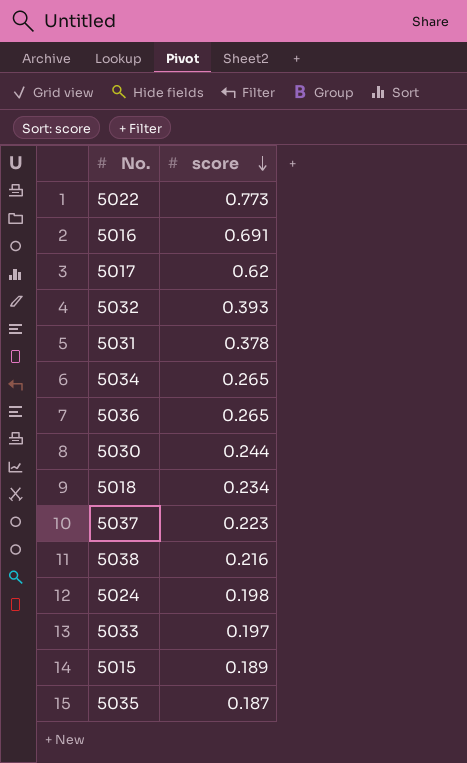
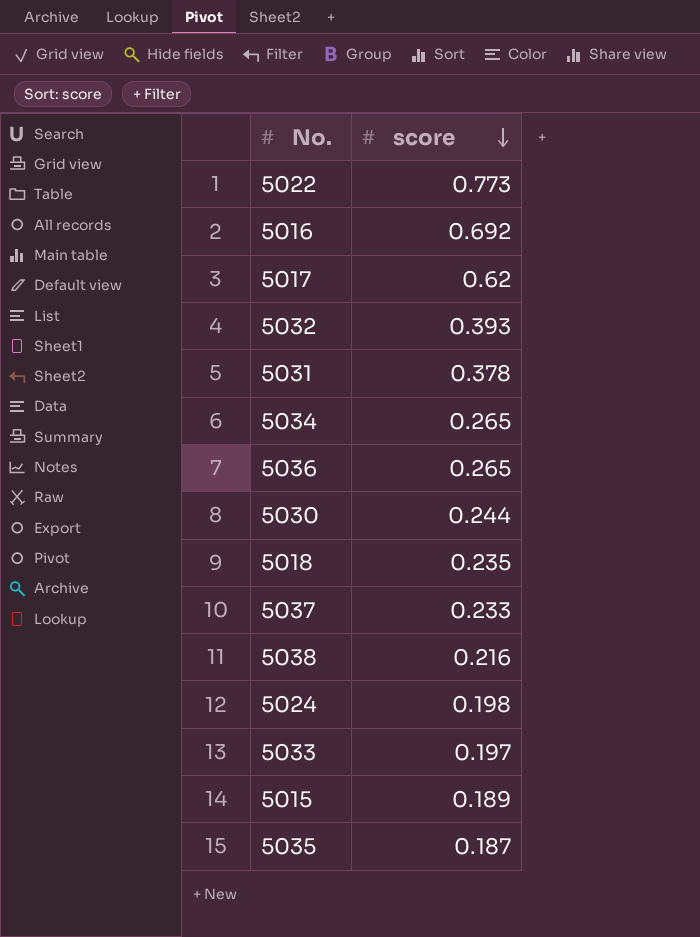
5016 | score: 0.691 -> 0.692
5018 | score: 0.234 -> 0.235
5037 | score: 0.223 -> 0.233

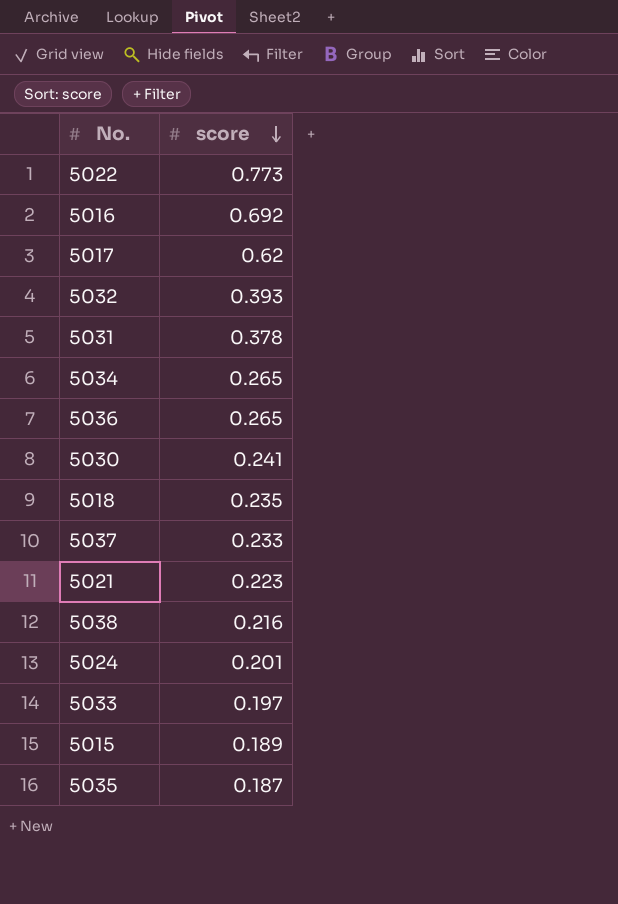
5030 | score: 0.244 -> 0.241
row 5021: none -> 0.223
5024 | score: 0.198 -> 0.201

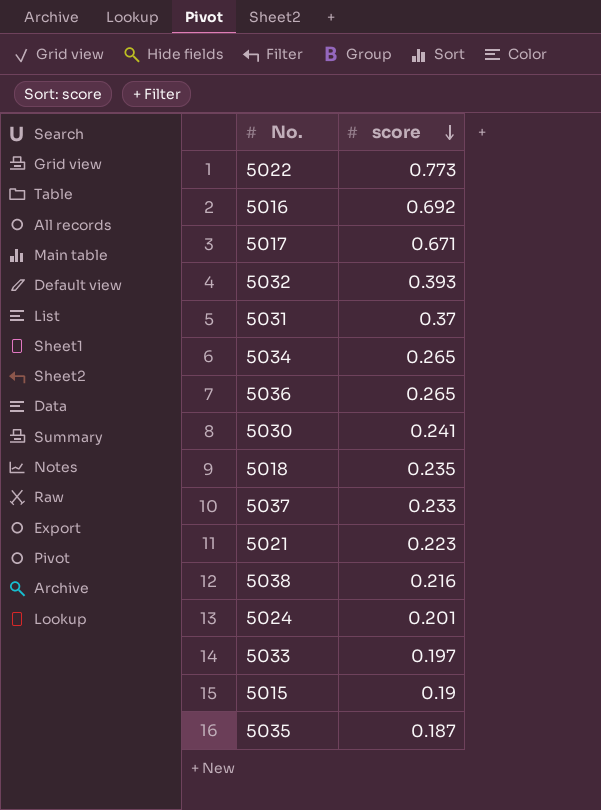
5017 | score: 0.62 -> 0.671
5031 | score: 0.378 -> 0.37
5015 | score: 0.189 -> 0.19

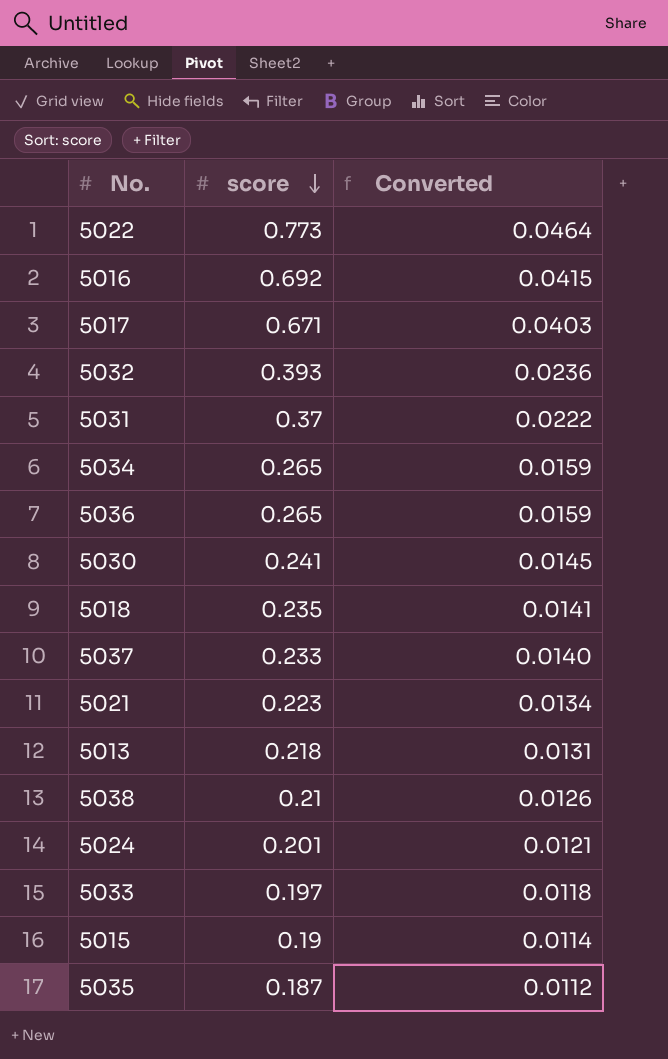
column Converted | formula: none -> [score] * 0.06
row 5013: none -> 0.218 | 0.0131
5038 | score: 0.216 -> 0.21

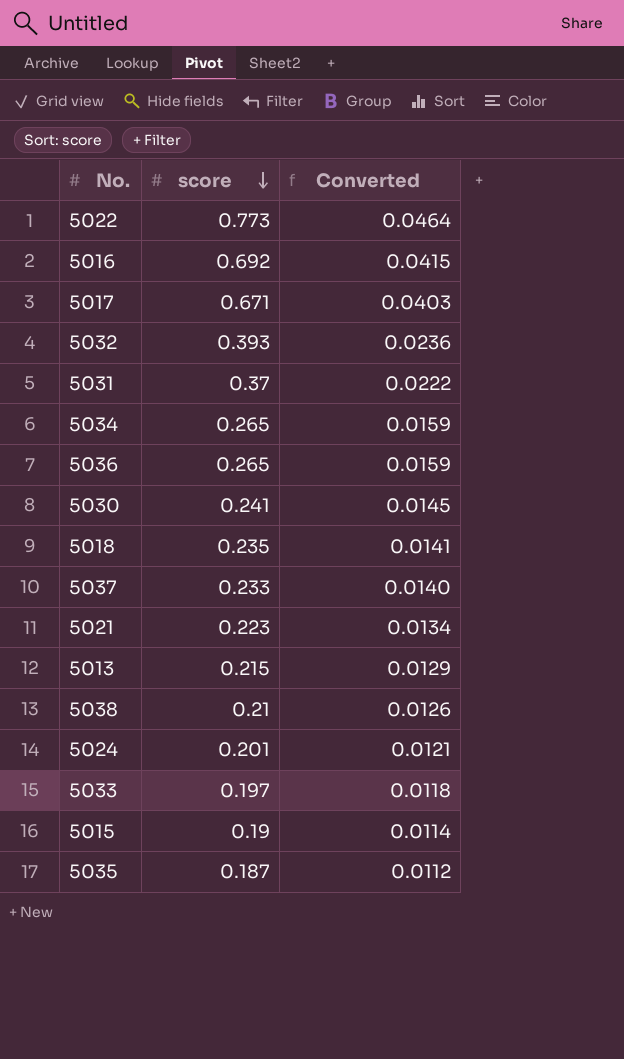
5013 | score: 0.218 -> 0.215
5013 | Converted: 0.0131 -> 0.0129

